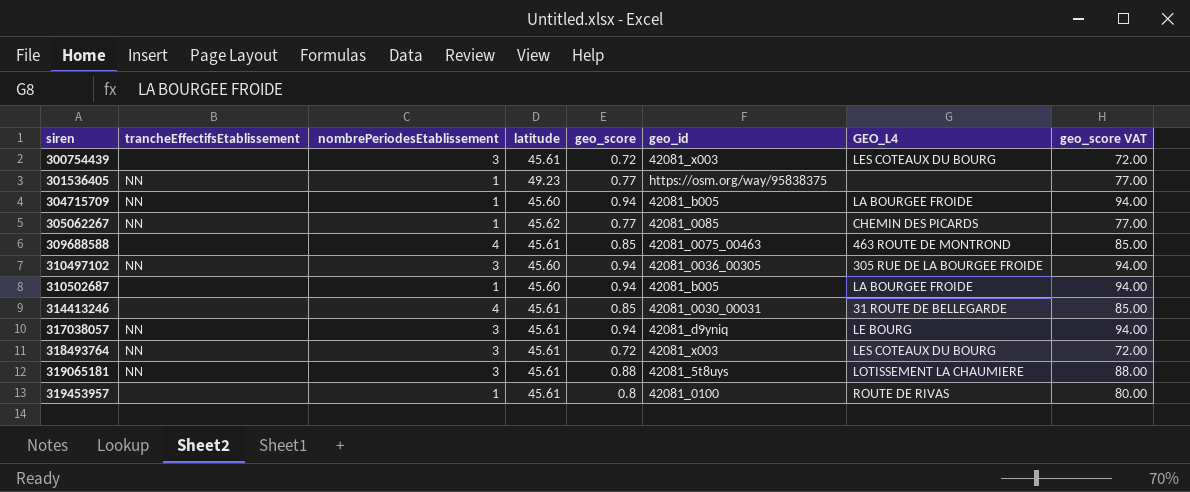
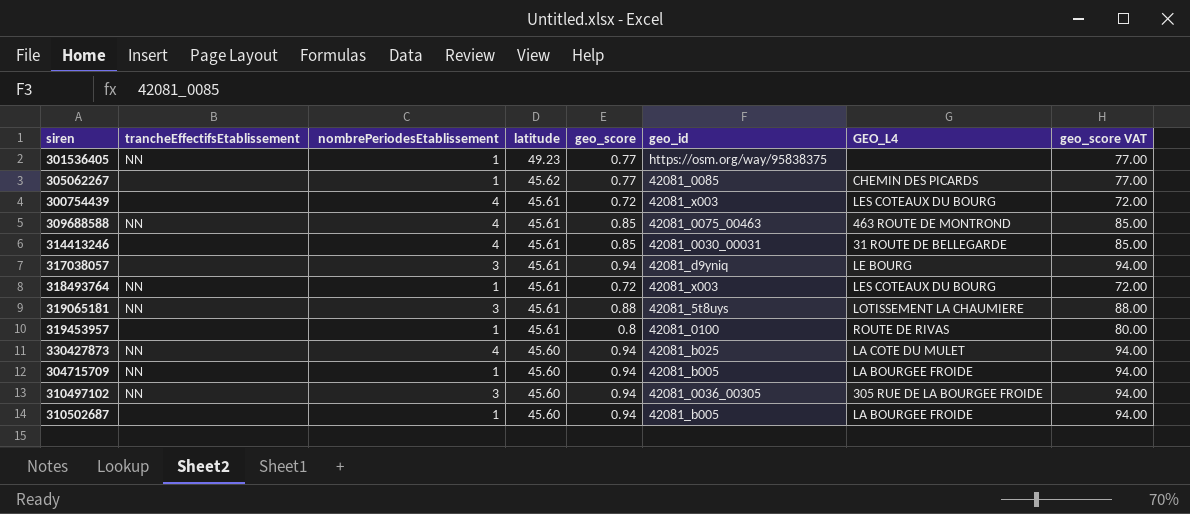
row order: siren ascending -> latitude descending
305062267 | trancheEffectifsEtablissement: NN -> none
300754439 | nombrePeriodesEtablissement: 3 -> 4
309688588 | trancheEffectifsEtablissement: none -> NN
317038057 | trancheEffectifsEtablissement: NN -> none
318493764 | nombrePeriodesEtablissement: 3 -> 1
row 330427873: none -> NN | 4 | 45.60 | 0.94 | 42081_b025 | LA COTE DU MULET | 94.00

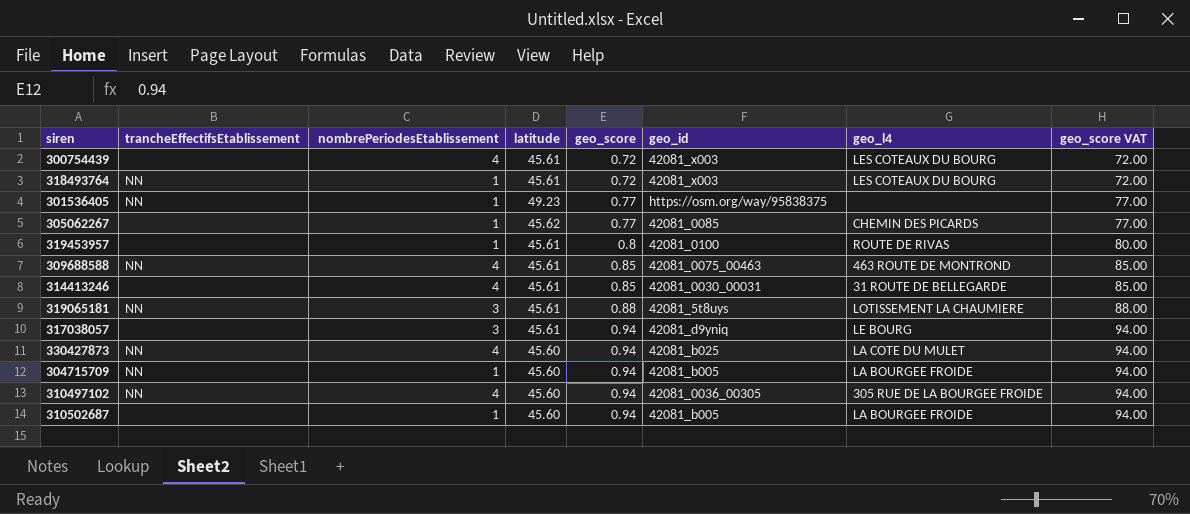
row order: latitude descending -> geo_score ascending
column name: GEO_L4 -> geo_l4
310497102 | nombrePeriodesEtablissement: 3 -> 4

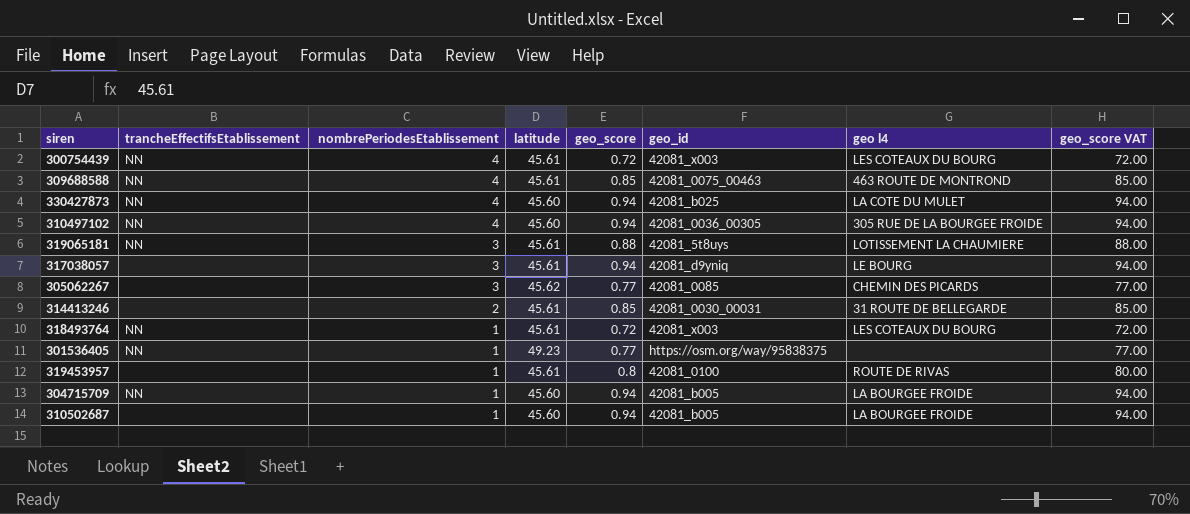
row order: geo_score ascending -> nombrePeriodesEtablissement descending
column name: geo_l4 -> geo l4
300754439 | trancheEffectifsEtablissement: none -> NN
305062267 | nombrePeriodesEtablissement: 1 -> 3
314413246 | nombrePeriodesEtablissement: 4 -> 2

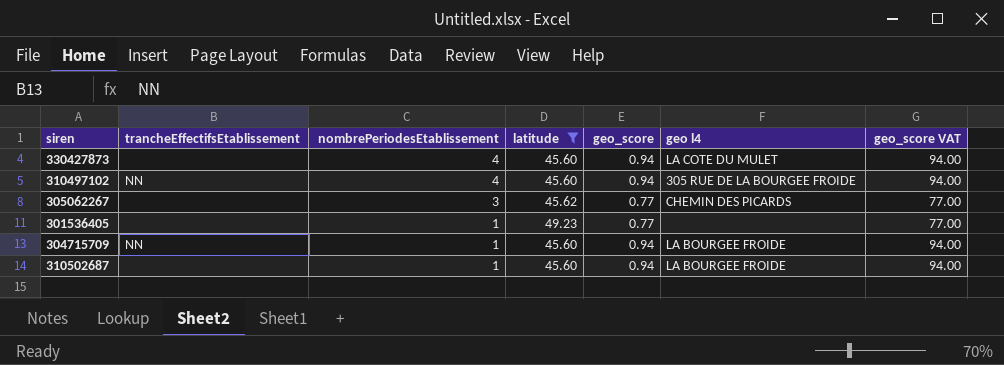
filter: none -> latitude != 45.61
column geo_id | position: 6 -> none
330427873 | trancheEffectifsEtablissement: NN -> none
301536405 | trancheEffectifsEtablissement: NN -> none

